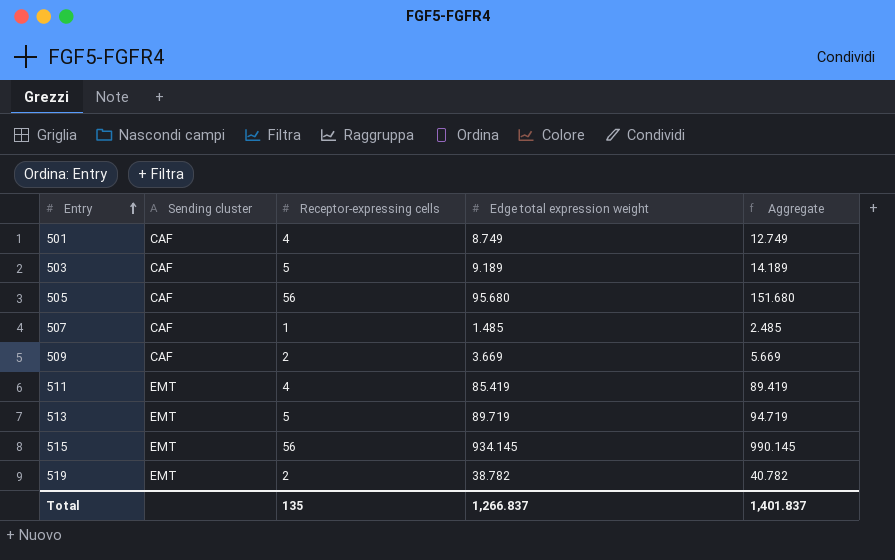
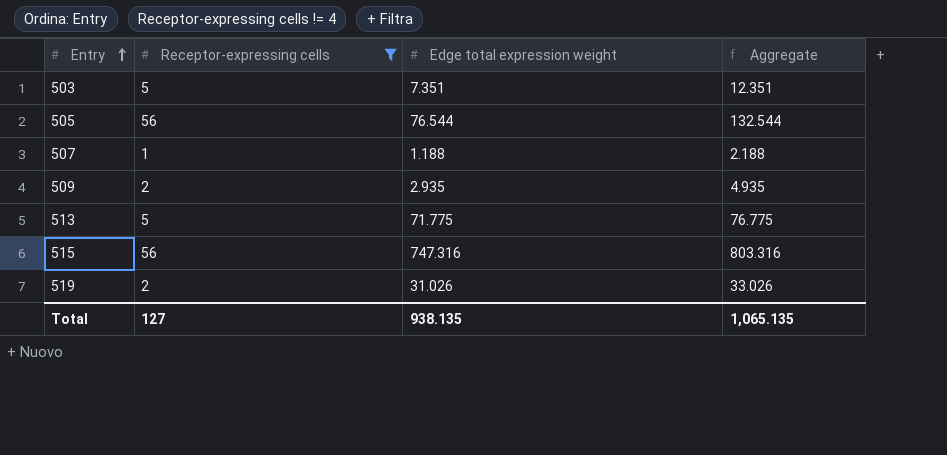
filter: none -> Receptor-expressing cells != 4
column Sending cluster | position: 2 -> none
503 | Edge total expression weight: 9.189 -> 7.351
503 | Aggregate: 14.189 -> 12.351
505 | Edge total expression weight: 95.680 -> 76.544
505 | Aggregate: 151.680 -> 132.544
507 | Edge total expression weight: 1.485 -> 1.188
507 | Aggregate: 2.485 -> 2.188
509 | Edge total expression weight: 3.669 -> 2.935
509 | Aggregate: 5.669 -> 4.935
513 | Edge total expression weight: 89.719 -> 71.775
513 | Aggregate: 94.719 -> 76.775
515 | Edge total expression weight: 934.145 -> 747.316
515 | Aggregate: 990.145 -> 803.316
519 | Edge total expression weight: 38.782 -> 31.026
519 | Aggregate: 40.782 -> 33.026
Total | Receptor-expressing cells: 135 -> 127
Total | Edge total expression weight: 1,266.837 -> 938.135
Total | Aggregate: 1,401.837 -> 1,065.135

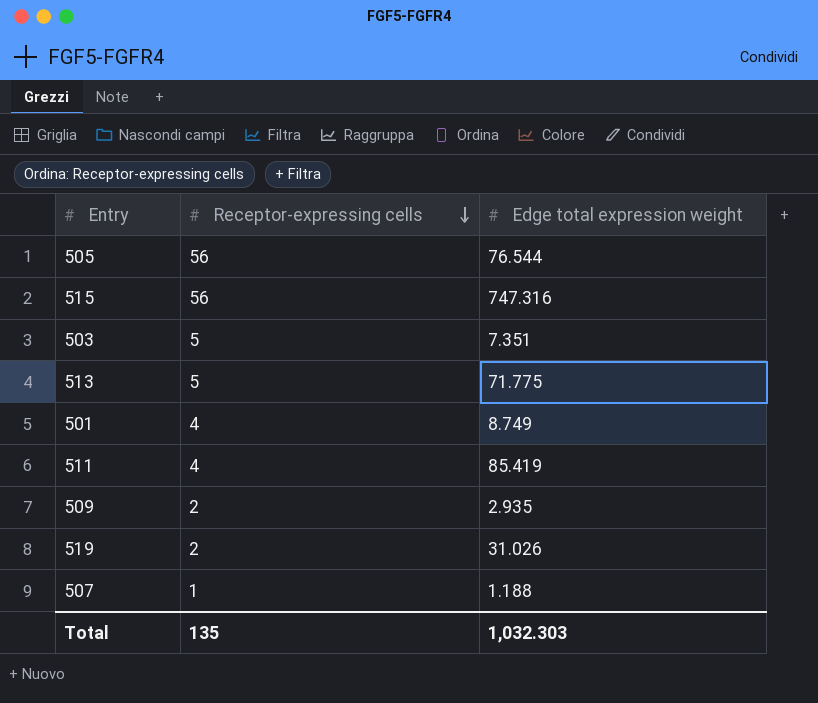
filter: Receptor-expressing cells != 4 -> none
row order: Entry ascending -> Receptor-expressing cells descending
column Aggregate | formula: [Receptor-expressing cells] + [Edge total expression weight] -> none
Total | Receptor-expressing cells: 127 -> 135
Total | Edge total expression weight: 938.135 -> 1,032.303

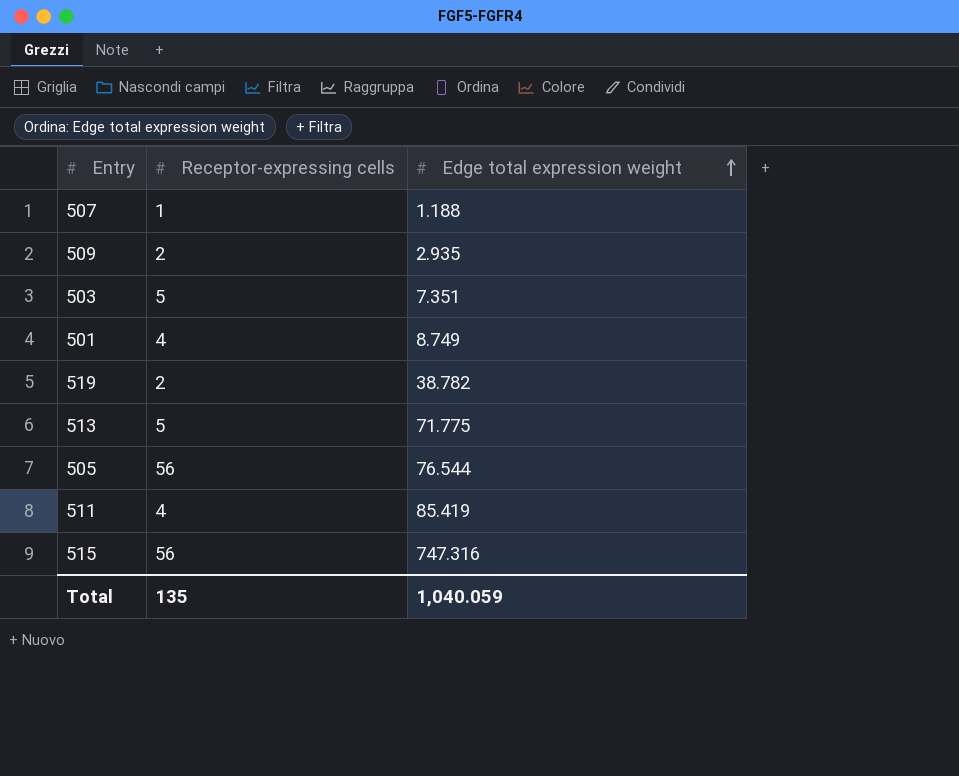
row order: Receptor-expressing cells descending -> Edge total expression weight ascending
519 | Edge total expression weight: 31.026 -> 38.782
Total | Edge total expression weight: 1,032.303 -> 1,040.059

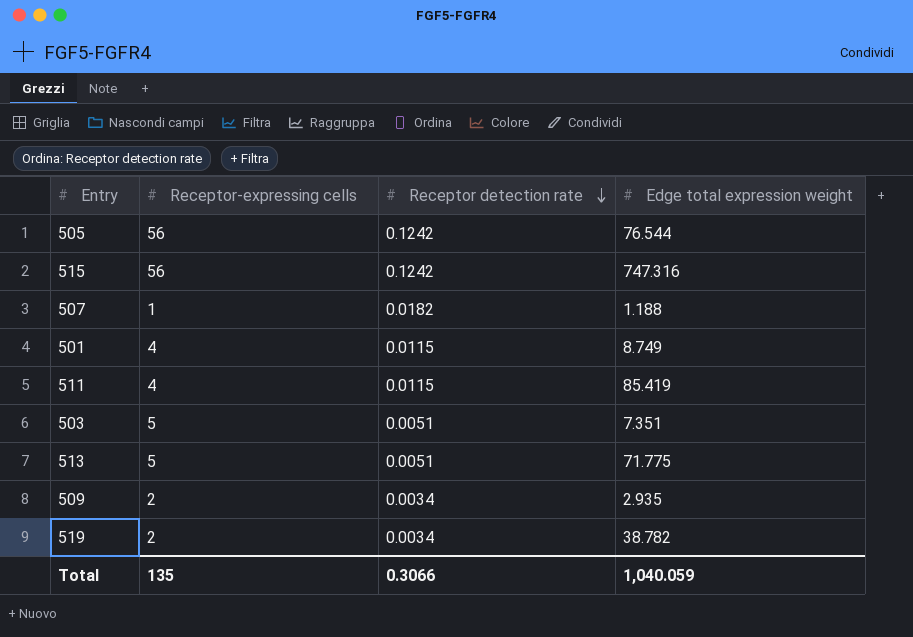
row order: Edge total expression weight ascending -> Receptor detection rate descending
column Receptor detection rate | position: none -> 3

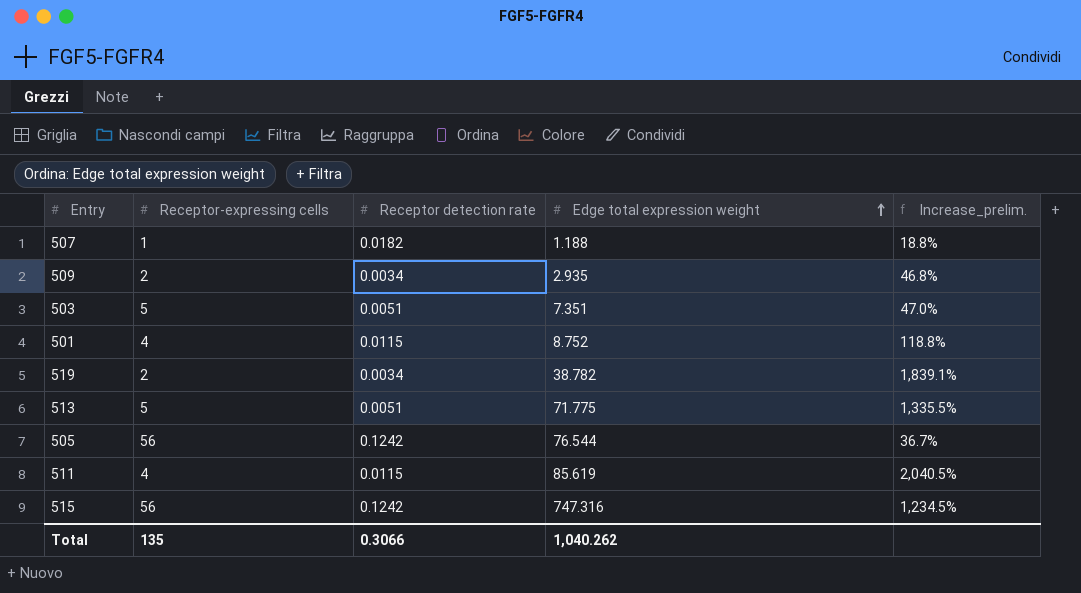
row order: Receptor detection rate descending -> Edge total expression weight ascending
column Increase_prelim. | formula: none -> ([Edge total expression weight] - [Receptor-expressing cells]) / [Receptor-expressing cells]
501 | Edge total expression weight: 8.749 -> 8.752
511 | Edge total expression weight: 85.419 -> 85.619
Total | Edge total expression weight: 1,040.059 -> 1,040.262

